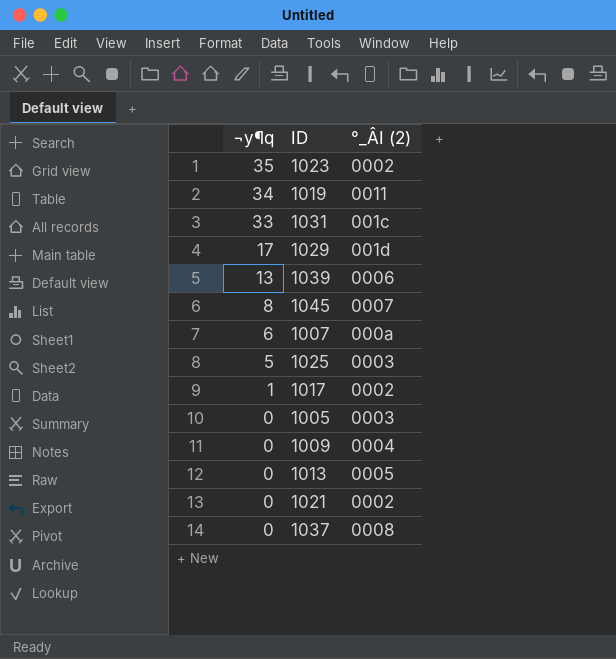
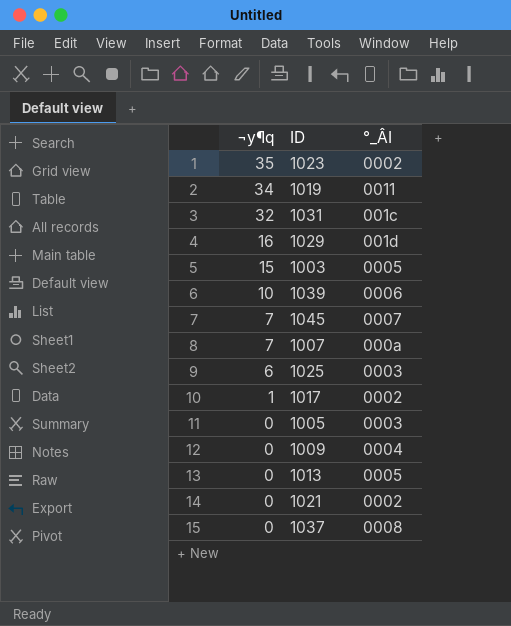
column name: °_ÂI (2) -> °_ÂI
1031 | ¬y¶q: 33 -> 32
1029 | ¬y¶q: 17 -> 16
row 1003: none -> 15 | 0005
1039 | ¬y¶q: 13 -> 10
1045 | ¬y¶q: 8 -> 7
1007 | ¬y¶q: 6 -> 7
1025 | ¬y¶q: 5 -> 6

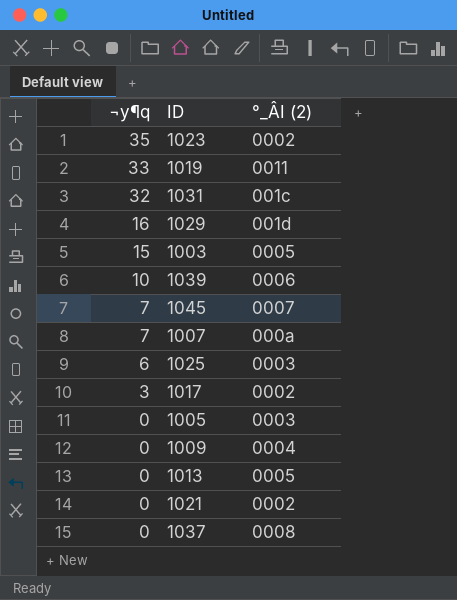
column name: °_ÂI -> °_ÂI (2)
1019 | ¬y¶q: 34 -> 33
1017 | ¬y¶q: 1 -> 3

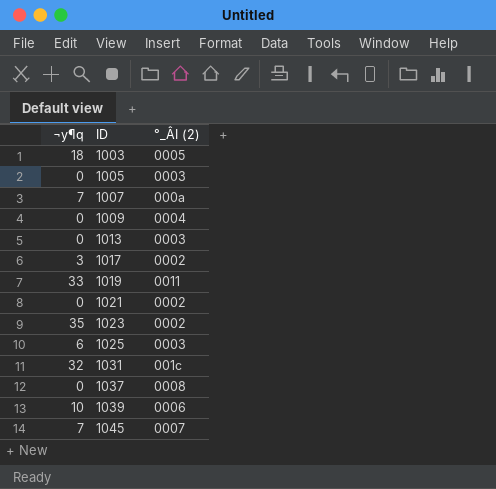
row order: ¬y¶q descending -> ID ascending
row 1029: 16 | 001d -> none
1003 | ¬y¶q: 15 -> 18
1013 | °_ÂI (2): 0005 -> 0003

